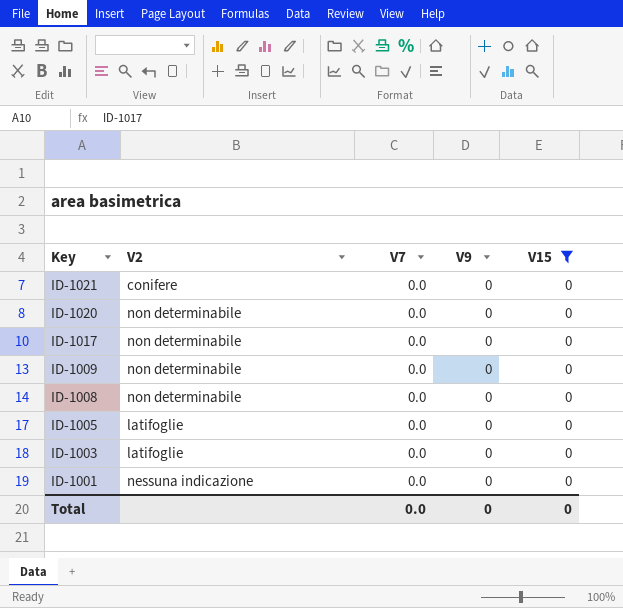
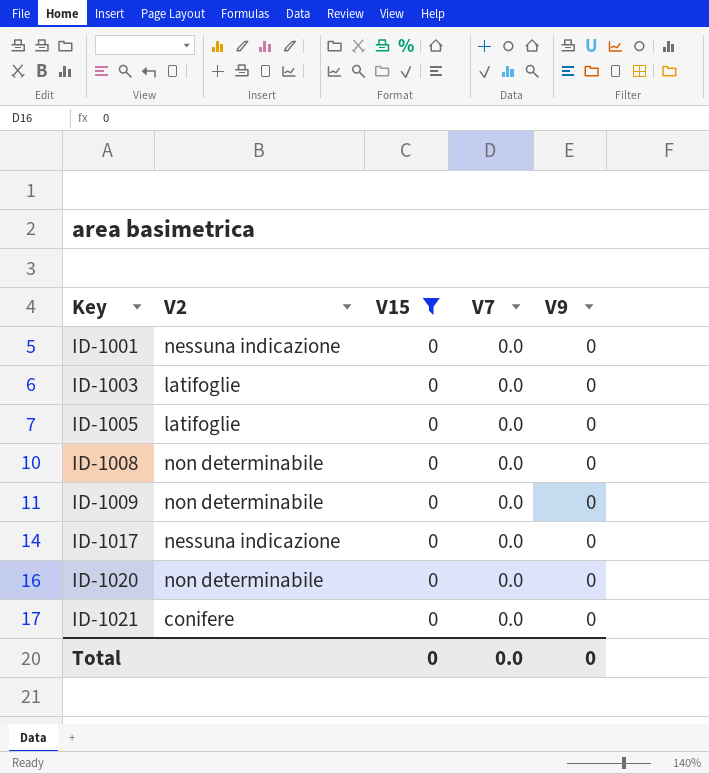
row order: Key descending -> Key ascending
column V15 | position: 5 -> 3
ID-1017 | V2: non determinabile -> nessuna indicazione

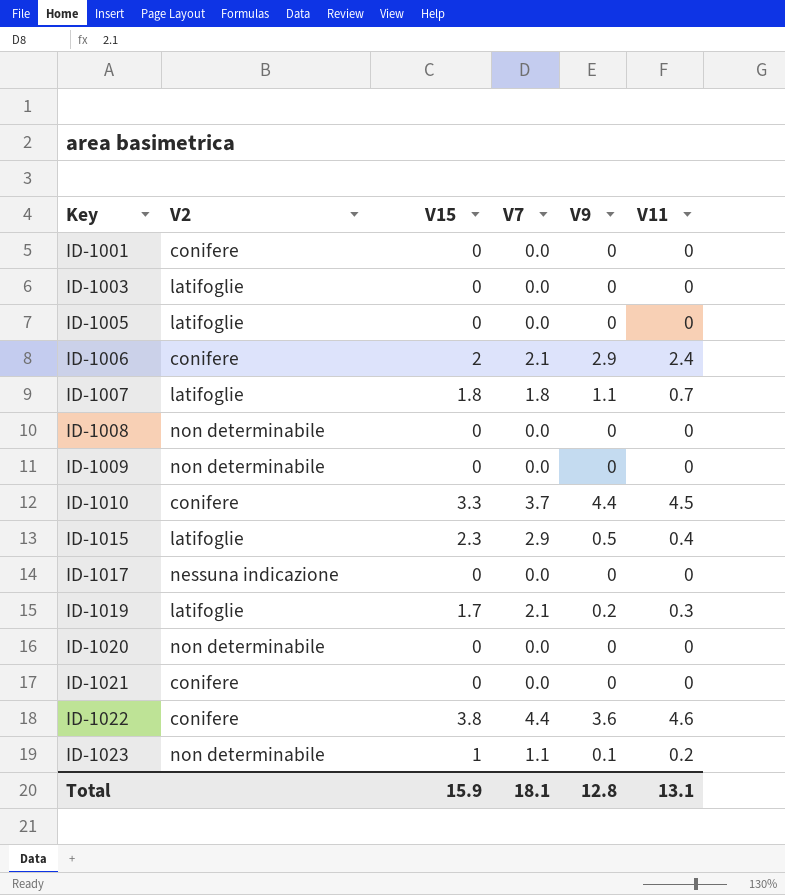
filter: V15 = 0 -> none
column V11 | position: none -> 6
ID-1001 | V2: nessuna indicazione -> conifere
Total | V15: 0 -> 15.9
Total | V7: 0.0 -> 18.1
Total | V9: 0 -> 12.8

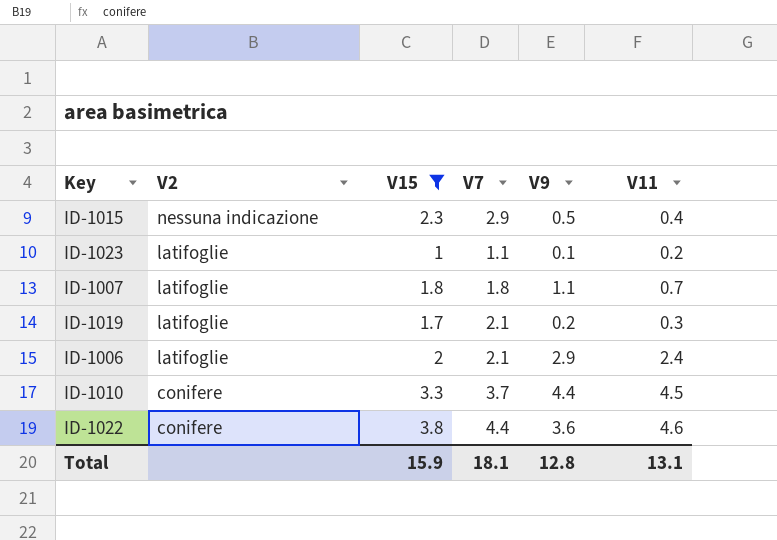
filter: none -> V15 != 0
row order: Key ascending -> V2 descending
ID-1015 | V2: latifoglie -> nessuna indicazione
ID-1023 | V2: non determinabile -> latifoglie
ID-1006 | V2: conifere -> latifoglie

